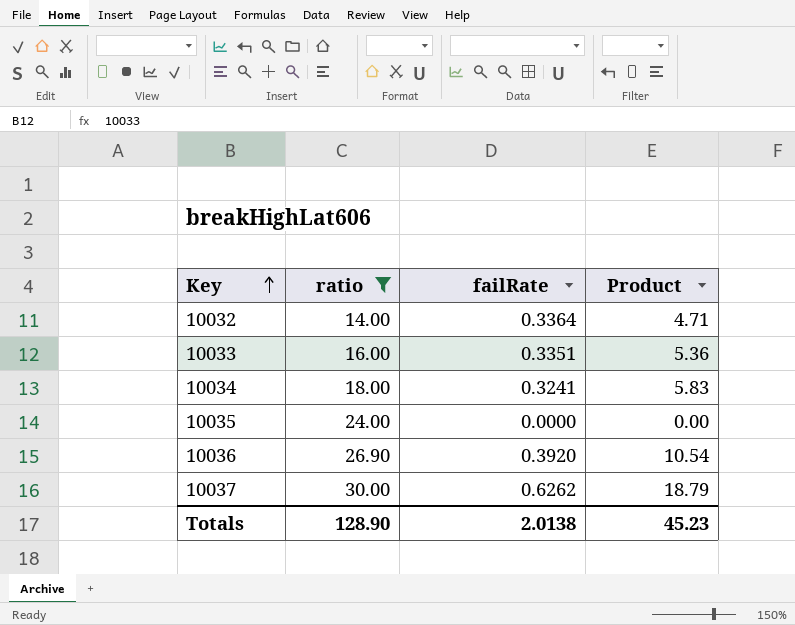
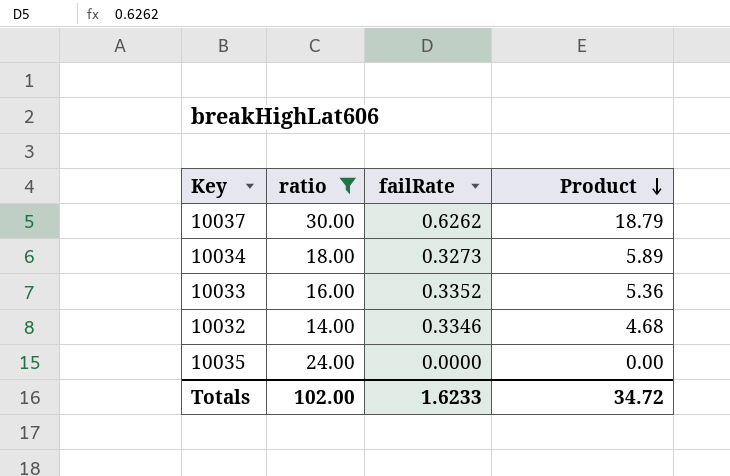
row order: Key ascending -> Product descending
row 10036: 26.90 | 0.3920 | 10.54 -> none
10034 | failRate: 0.3241 -> 0.3273
10034 | Product: 5.83 -> 5.89
10033 | failRate: 0.3351 -> 0.3352
10032 | failRate: 0.3364 -> 0.3346
10032 | Product: 4.71 -> 4.68
Totals | ratio: 128.90 -> 102.00
Totals | failRate: 2.0138 -> 1.6233
Totals | Product: 45.23 -> 34.72

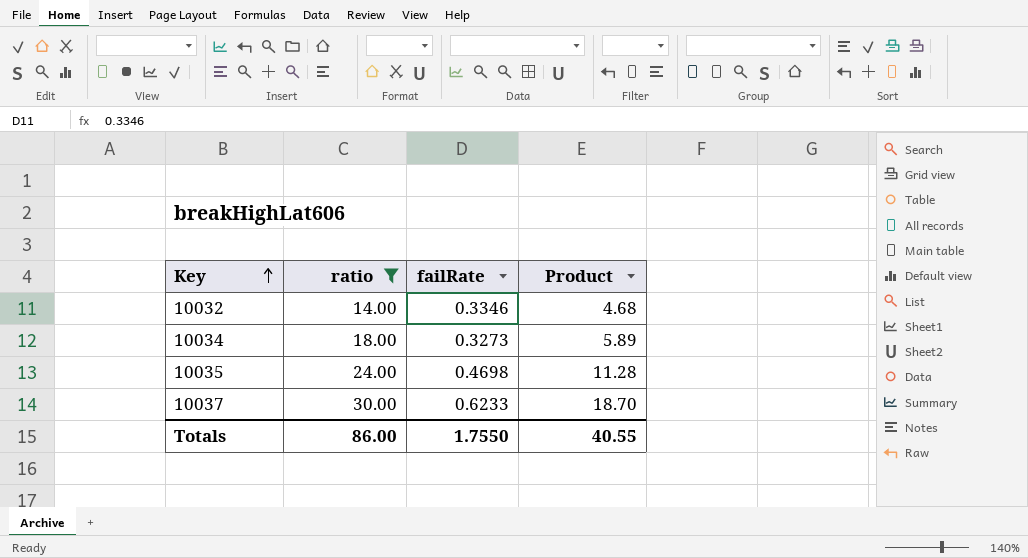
row order: Product descending -> Key ascending
row 10033: 16.00 | 0.3352 | 5.36 -> none
10035 | failRate: 0.0000 -> 0.4698
10035 | Product: 0.00 -> 11.28
10037 | failRate: 0.6262 -> 0.6233
10037 | Product: 18.79 -> 18.70
Totals | ratio: 102.00 -> 86.00
Totals | failRate: 1.6233 -> 1.7550
Totals | Product: 34.72 -> 40.55

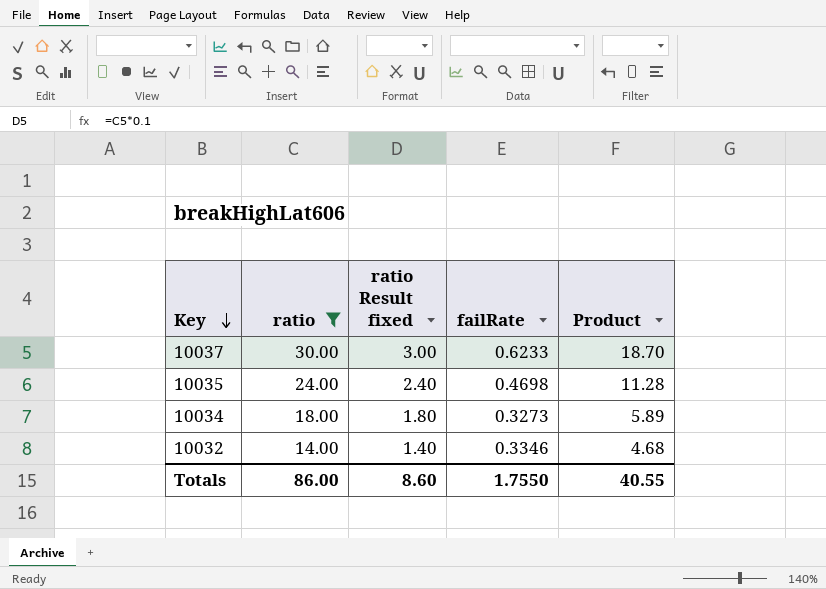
row order: Key ascending -> Key descending
column ratio Result fixed | formula: none -> [ratio] * 0.1

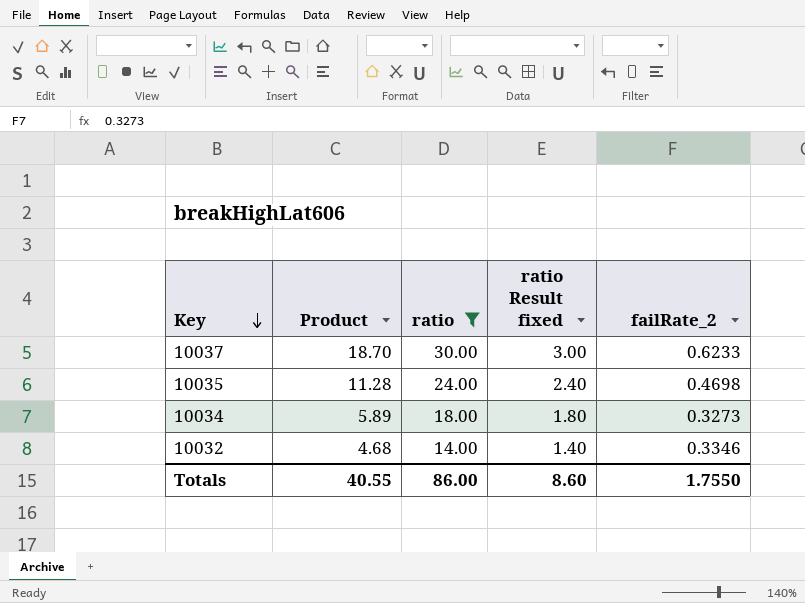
column Product | position: 5 -> 2
column name: failRate -> failRate_2

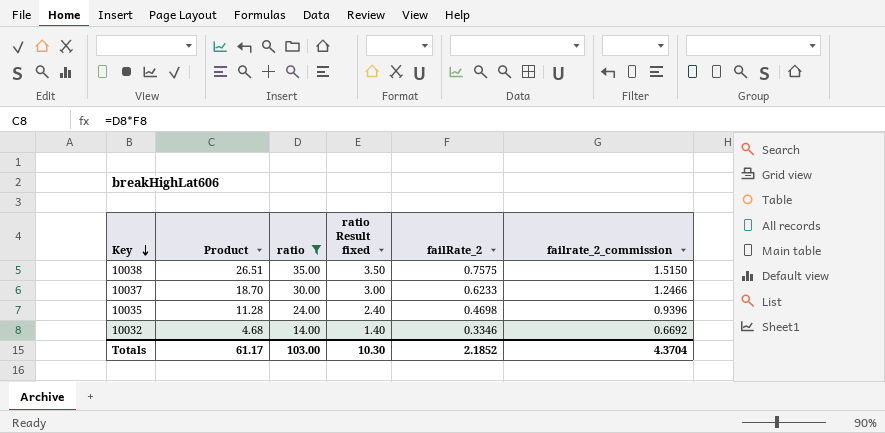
column failrate_2_commission | formula: none -> [failRate_2] * 2
row 10034: 5.89 | 18.00 | 1.80 | 0.3273 -> none
row 10038: none -> 26.51 | 35.00 | 3.50 | 0.7575 | 1.5150
Totals | Product: 40.55 -> 61.17
Totals | ratio: 86.00 -> 103.00
Totals | ratio Result fixed: 8.60 -> 10.30
Totals | failRate_2: 1.7550 -> 2.1852

